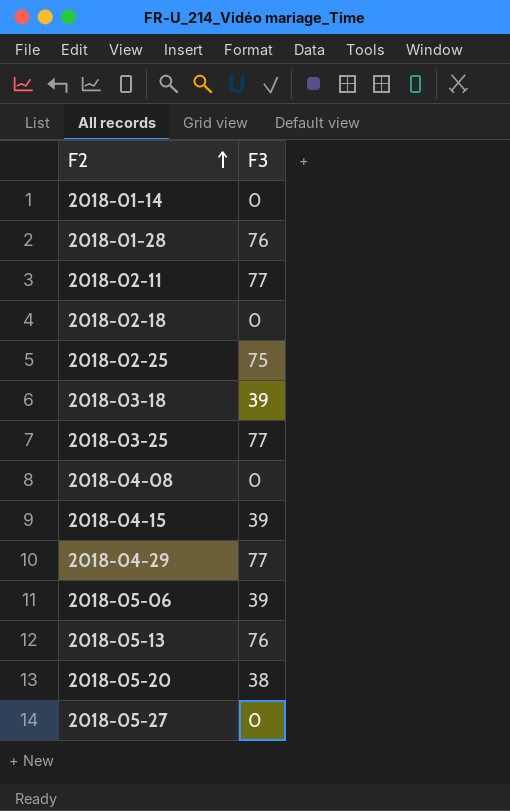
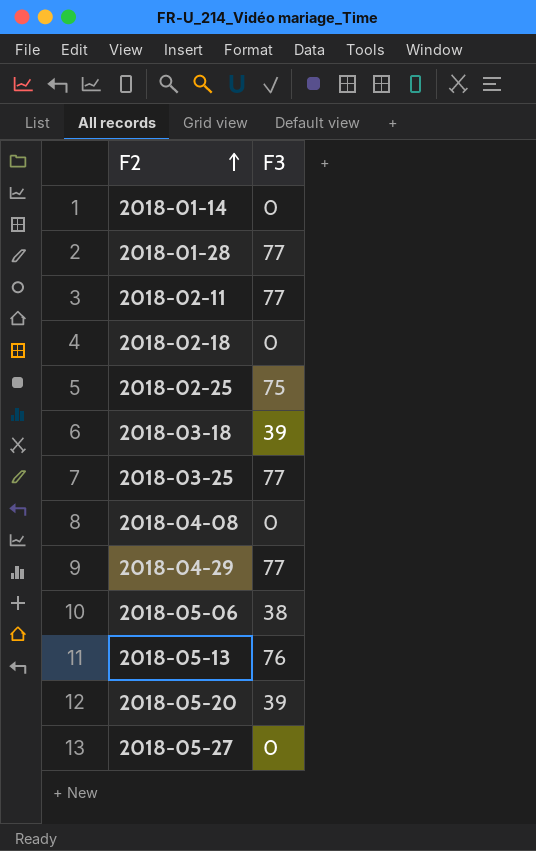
row 2018-04-15: 39 -> none
2018-01-28 | F3: 76 -> 77
2018-05-06 | F3: 39 -> 38
2018-05-20 | F3: 38 -> 39

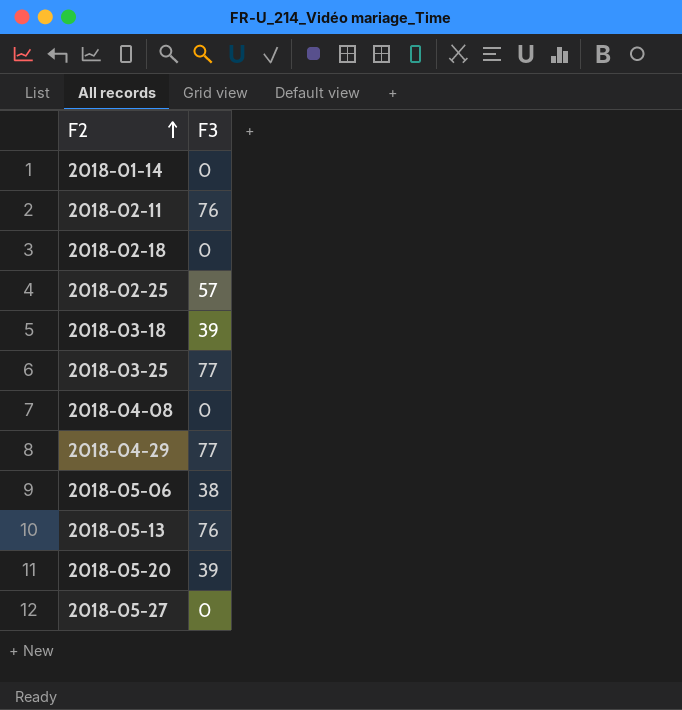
row 2018-01-28: 77 -> none
2018-02-11 | F3: 77 -> 76
2018-02-25 | F3: 75 -> 57

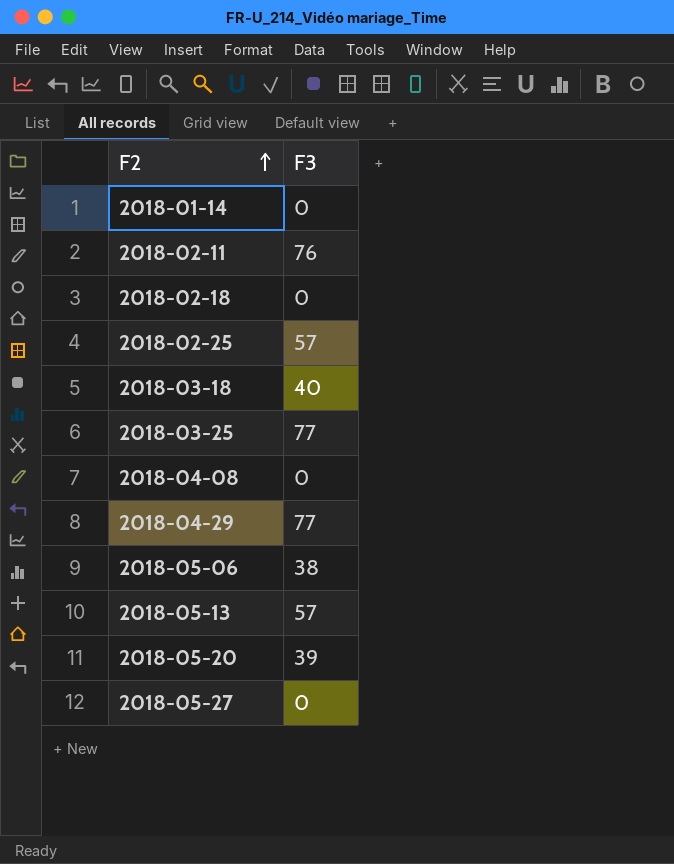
2018-03-18 | F3: 39 -> 40
2018-05-13 | F3: 76 -> 57

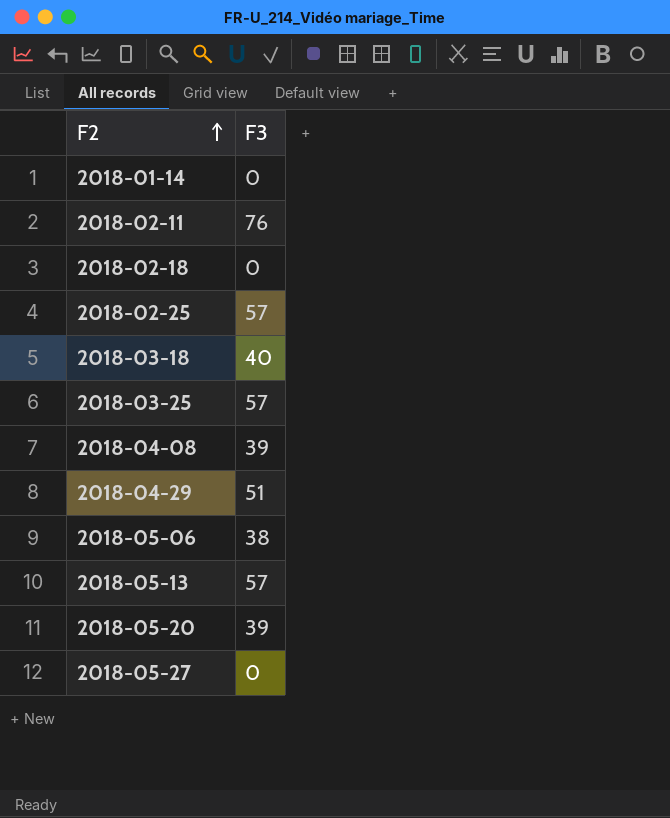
2018-03-25 | F3: 77 -> 57
2018-04-08 | F3: 0 -> 39
2018-04-29 | F3: 77 -> 51

